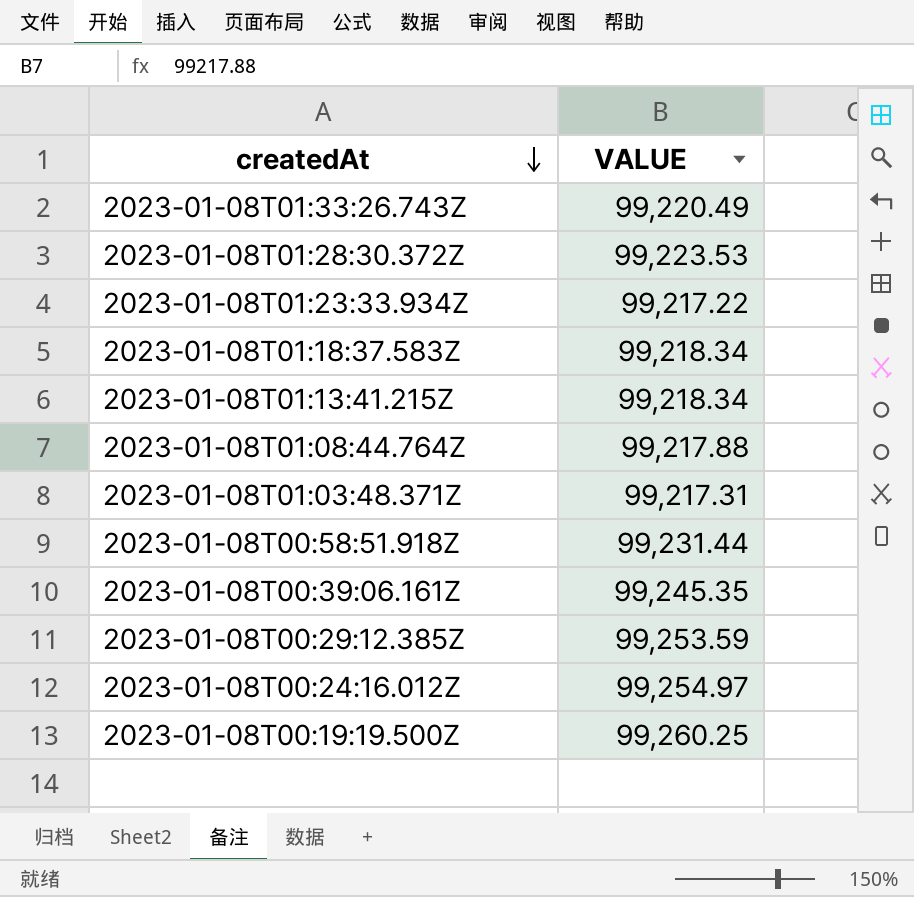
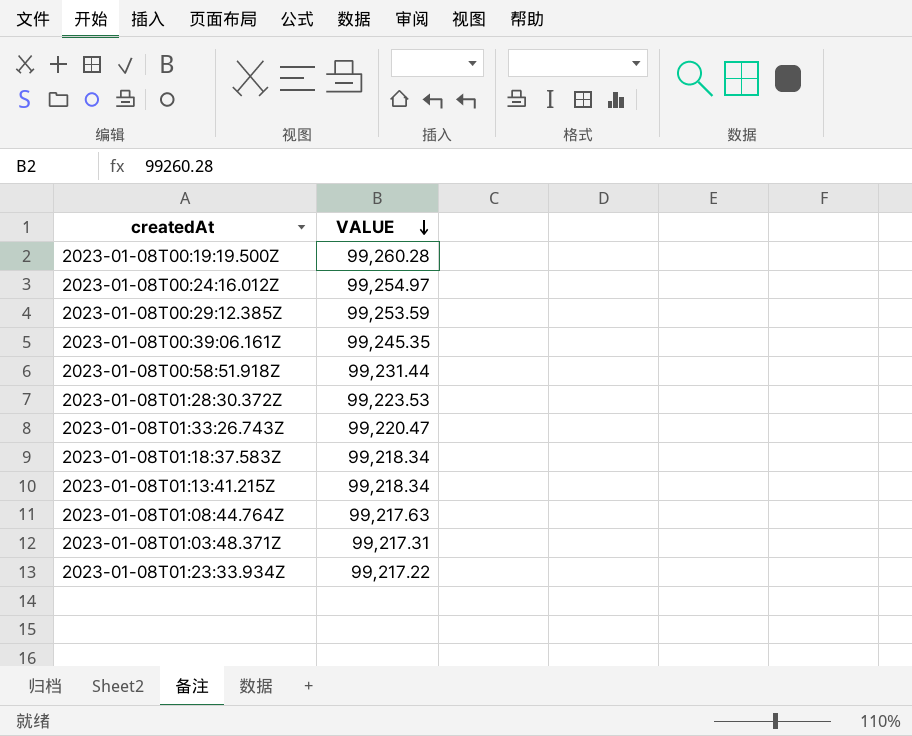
row order: createdAt descending -> VALUE descending
2023-01-08T00:19:19.500Z | VALUE: 99,260.25 -> 99,260.28
2023-01-08T01:33:26.743Z | VALUE: 99,220.49 -> 99,220.47
2023-01-08T01:08:44.764Z | VALUE: 99,217.88 -> 99,217.63

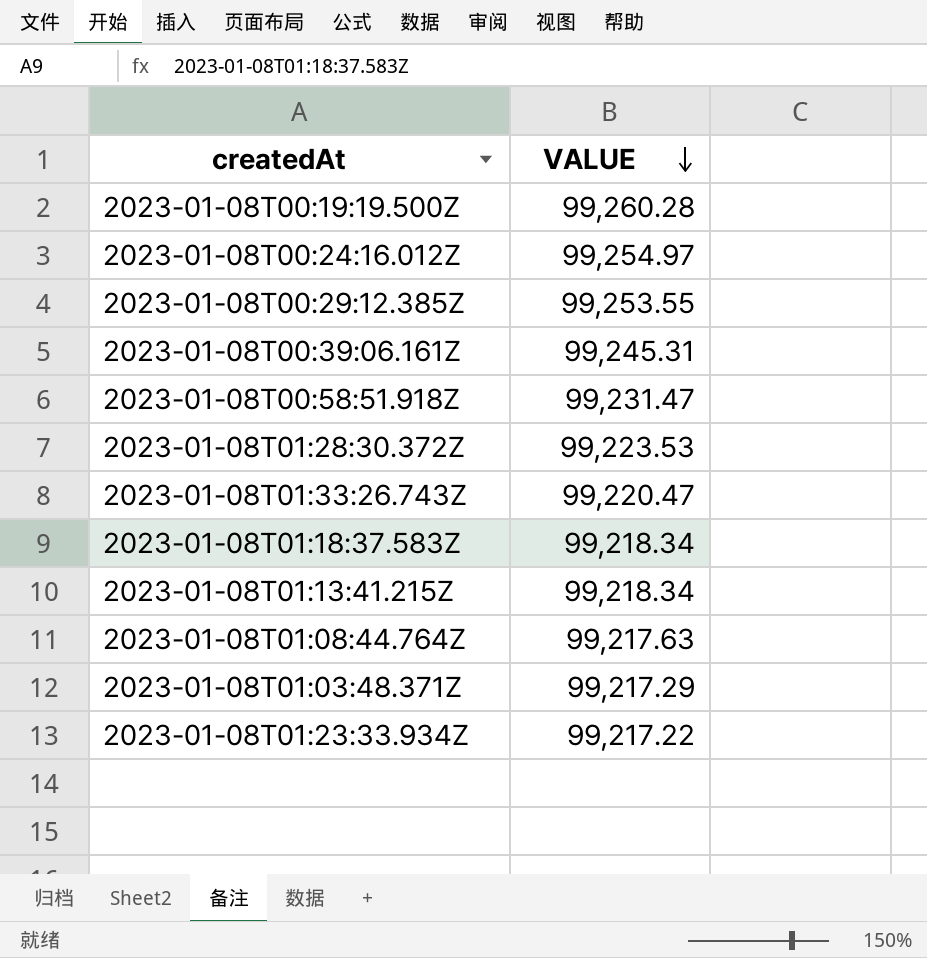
2023-01-08T00:29:12.385Z | VALUE: 99,253.59 -> 99,253.55
2023-01-08T00:39:06.161Z | VALUE: 99,245.35 -> 99,245.31
2023-01-08T00:58:51.918Z | VALUE: 99,231.44 -> 99,231.47
2023-01-08T01:03:48.371Z | VALUE: 99,217.31 -> 99,217.29

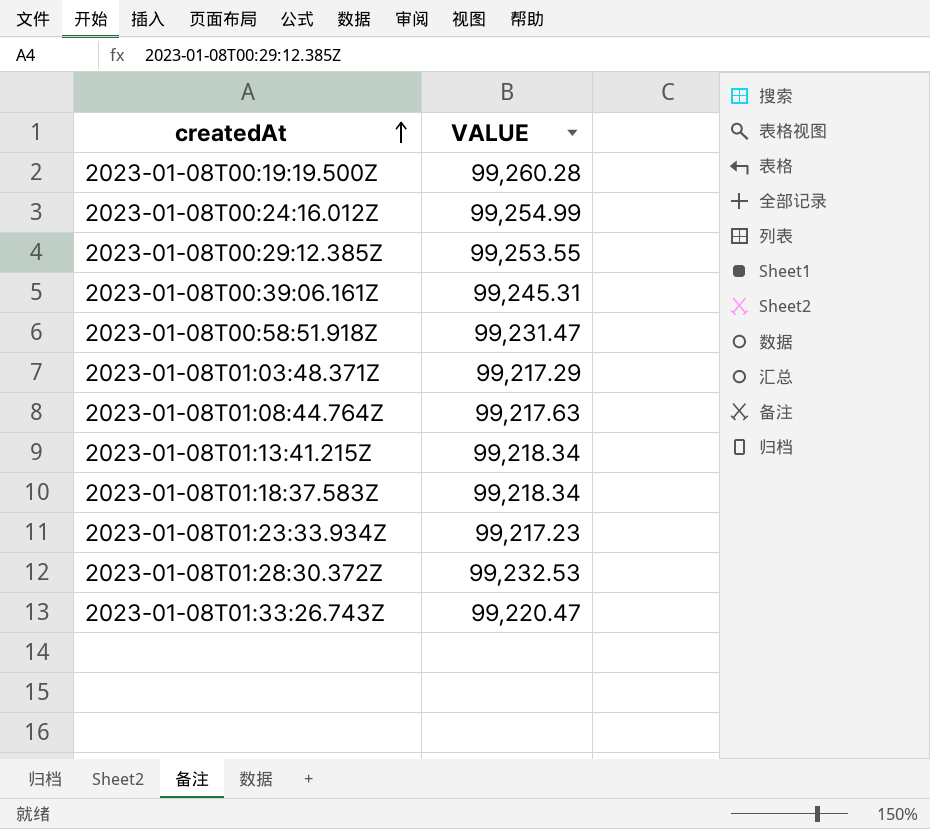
row order: VALUE descending -> createdAt ascending
2023-01-08T00:24:16.012Z | VALUE: 99,254.97 -> 99,254.99
2023-01-08T01:23:33.934Z | VALUE: 99,217.22 -> 99,217.23
2023-01-08T01:28:30.372Z | VALUE: 99,223.53 -> 99,232.53

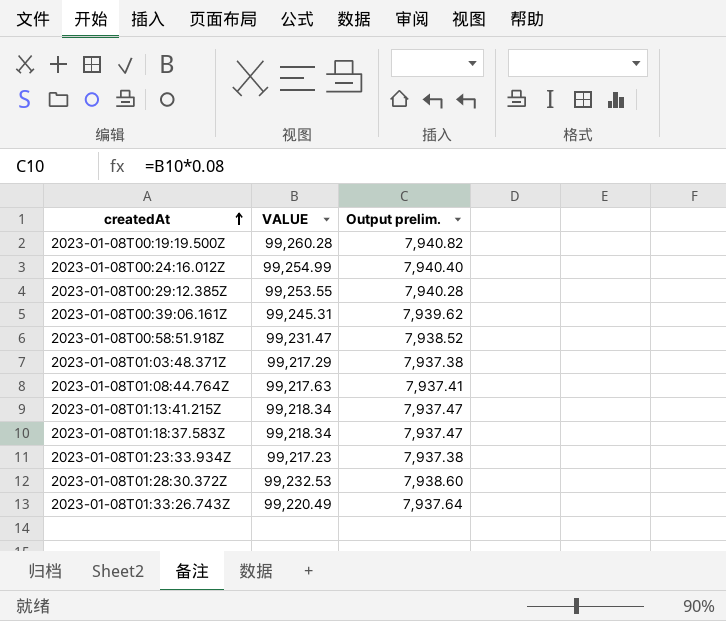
column Output prelim. | formula: none -> [VALUE] * 0.08
2023-01-08T01:33:26.743Z | VALUE: 99,220.47 -> 99,220.49

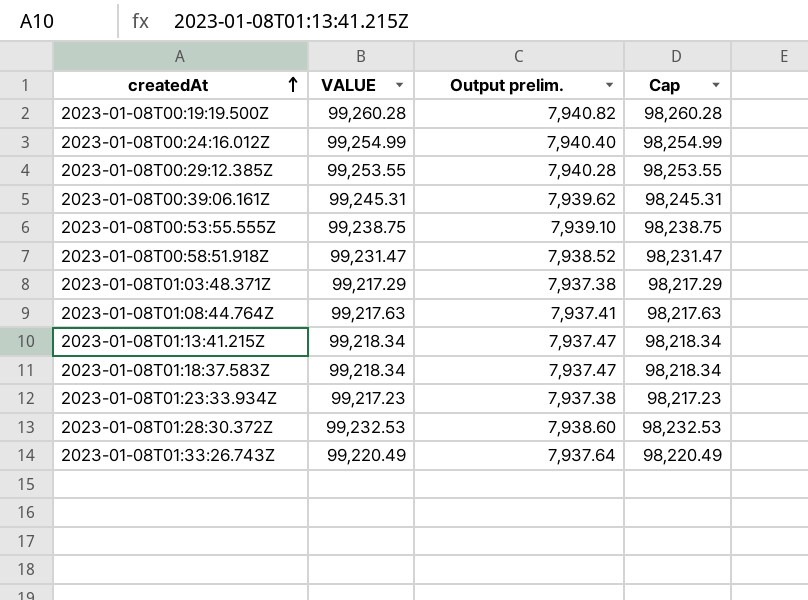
column Cap | formula: none -> [VALUE] - 1000
row 2023-01-08T00:53:55.555Z: none -> 99,238.75 | 7,939.10 | 98,238.75

